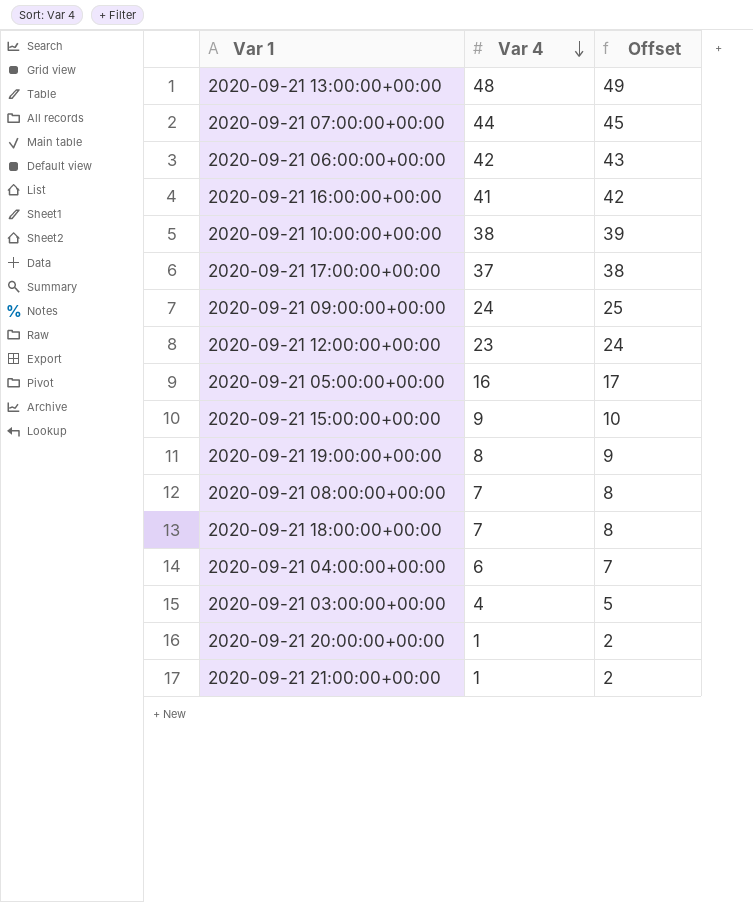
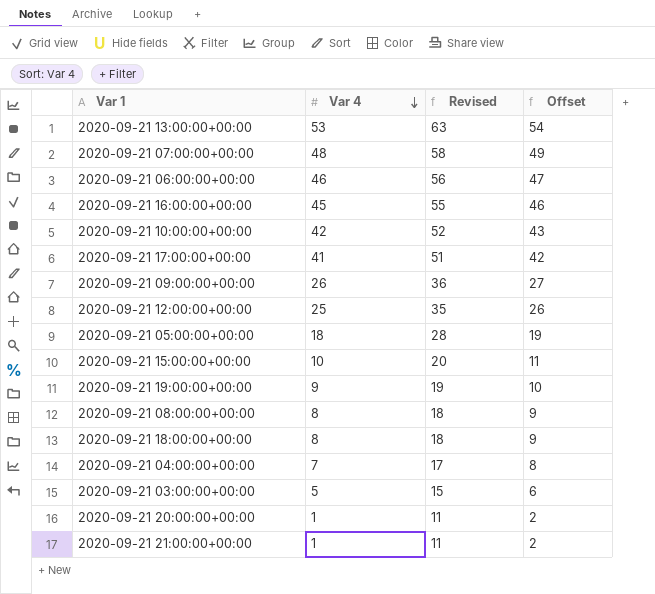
column Revised | formula: none -> [Var 4] + 10
2020-09-21 13:00:00+00:00 | Var 4: 48 -> 53
2020-09-21 13:00:00+00:00 | Offset: 49 -> 54
2020-09-21 07:00:00+00:00 | Var 4: 44 -> 48
2020-09-21 07:00:00+00:00 | Offset: 45 -> 49
2020-09-21 06:00:00+00:00 | Var 4: 42 -> 46
2020-09-21 06:00:00+00:00 | Offset: 43 -> 47
2020-09-21 16:00:00+00:00 | Var 4: 41 -> 45
2020-09-21 16:00:00+00:00 | Offset: 42 -> 46
2020-09-21 10:00:00+00:00 | Var 4: 38 -> 42
2020-09-21 10:00:00+00:00 | Offset: 39 -> 43
2020-09-21 17:00:00+00:00 | Var 4: 37 -> 41
2020-09-21 17:00:00+00:00 | Offset: 38 -> 42
2020-09-21 09:00:00+00:00 | Var 4: 24 -> 26
2020-09-21 09:00:00+00:00 | Offset: 25 -> 27
2020-09-21 12:00:00+00:00 | Var 4: 23 -> 25
2020-09-21 12:00:00+00:00 | Offset: 24 -> 26
2020-09-21 05:00:00+00:00 | Var 4: 16 -> 18
2020-09-21 05:00:00+00:00 | Offset: 17 -> 19
2020-09-21 15:00:00+00:00 | Var 4: 9 -> 10
2020-09-21 15:00:00+00:00 | Offset: 10 -> 11
2020-09-21 19:00:00+00:00 | Var 4: 8 -> 9
2020-09-21 19:00:00+00:00 | Offset: 9 -> 10
2020-09-21 08:00:00+00:00 | Var 4: 7 -> 8
2020-09-21 08:00:00+00:00 | Offset: 8 -> 9
2020-09-21 18:00:00+00:00 | Var 4: 7 -> 8
2020-09-21 18:00:00+00:00 | Offset: 8 -> 9
2020-09-21 04:00:00+00:00 | Var 4: 6 -> 7
2020-09-21 04:00:00+00:00 | Offset: 7 -> 8
2020-09-21 03:00:00+00:00 | Var 4: 4 -> 5
2020-09-21 03:00:00+00:00 | Offset: 5 -> 6

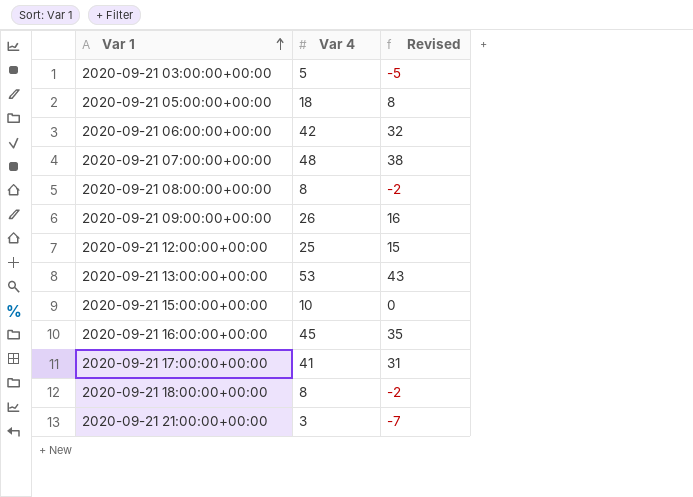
row order: Var 4 descending -> Var 1 ascending
column Offset | formula: [Var 4] + 1 -> none
column Revised | formula: [Var 4] + 10 -> [Var 4] - 10
row 2020-09-21 10:00:00+00:00: 42 | 52 | 43 -> none
row 2020-09-21 19:00:00+00:00: 9 | 19 | 10 -> none
row 2020-09-21 04:00:00+00:00: 7 | 17 | 8 -> none
row 2020-09-21 20:00:00+00:00: 1 | 11 | 2 -> none
2020-09-21 06:00:00+00:00 | Var 4: 46 -> 42
2020-09-21 21:00:00+00:00 | Var 4: 1 -> 3

